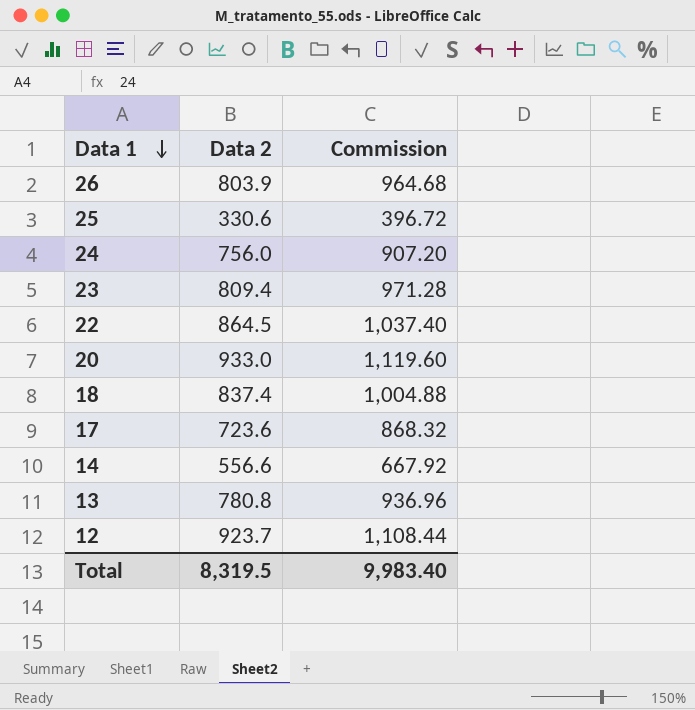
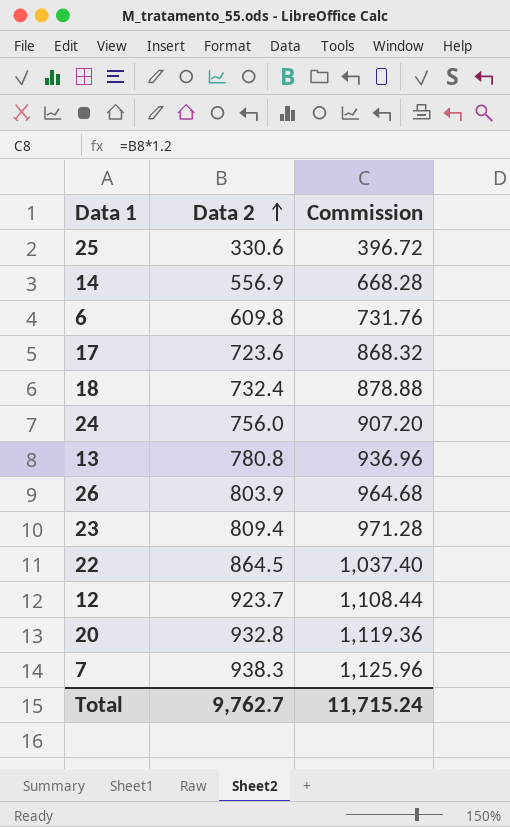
row order: Data 1 descending -> Data 2 ascending
14 | Data 2: 556.6 -> 556.9
14 | Commission: 667.92 -> 668.28
row 6: none -> 609.8 | 731.76
18 | Data 2: 837.4 -> 732.4
18 | Commission: 1,004.88 -> 878.88
20 | Data 2: 933.0 -> 932.8
20 | Commission: 1,119.60 -> 1,119.36
row 7: none -> 938.3 | 1,125.96
Total | Data 2: 8,319.5 -> 9,762.7
Total | Commission: 9,983.40 -> 11,715.24

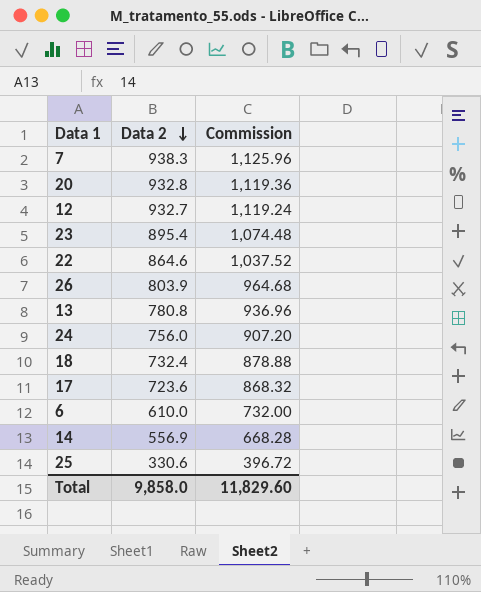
row order: Data 2 ascending -> Data 2 descending
12 | Data 2: 923.7 -> 932.7
12 | Commission: 1,108.44 -> 1,119.24
23 | Data 2: 809.4 -> 895.4
23 | Commission: 971.28 -> 1,074.48
22 | Data 2: 864.5 -> 864.6
22 | Commission: 1,037.40 -> 1,037.52
6 | Data 2: 609.8 -> 610.0
6 | Commission: 731.76 -> 732.00
Total | Data 2: 9,762.7 -> 9,858.0
Total | Commission: 11,715.24 -> 11,829.60

